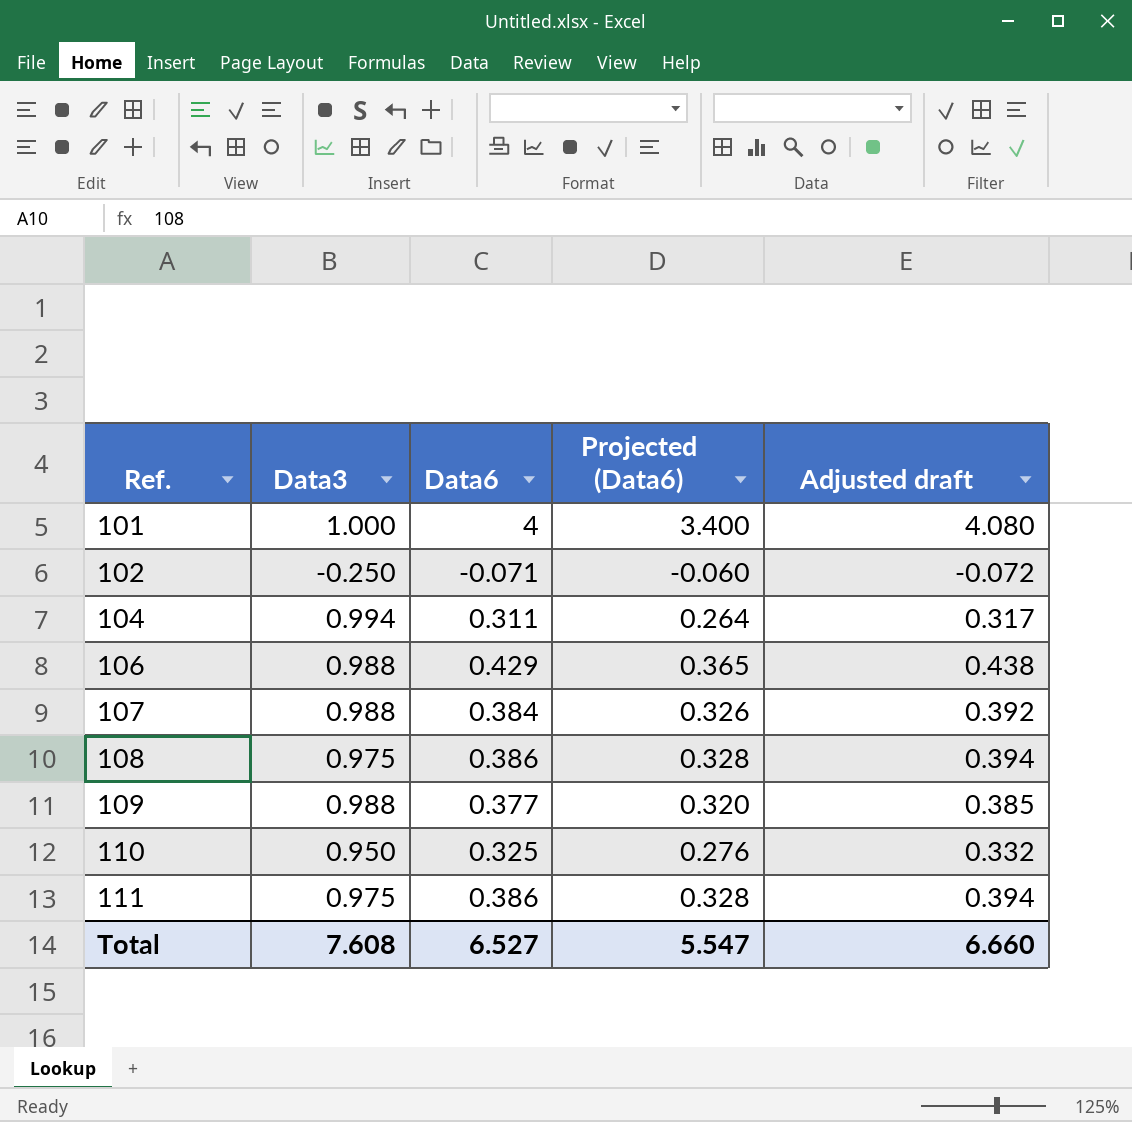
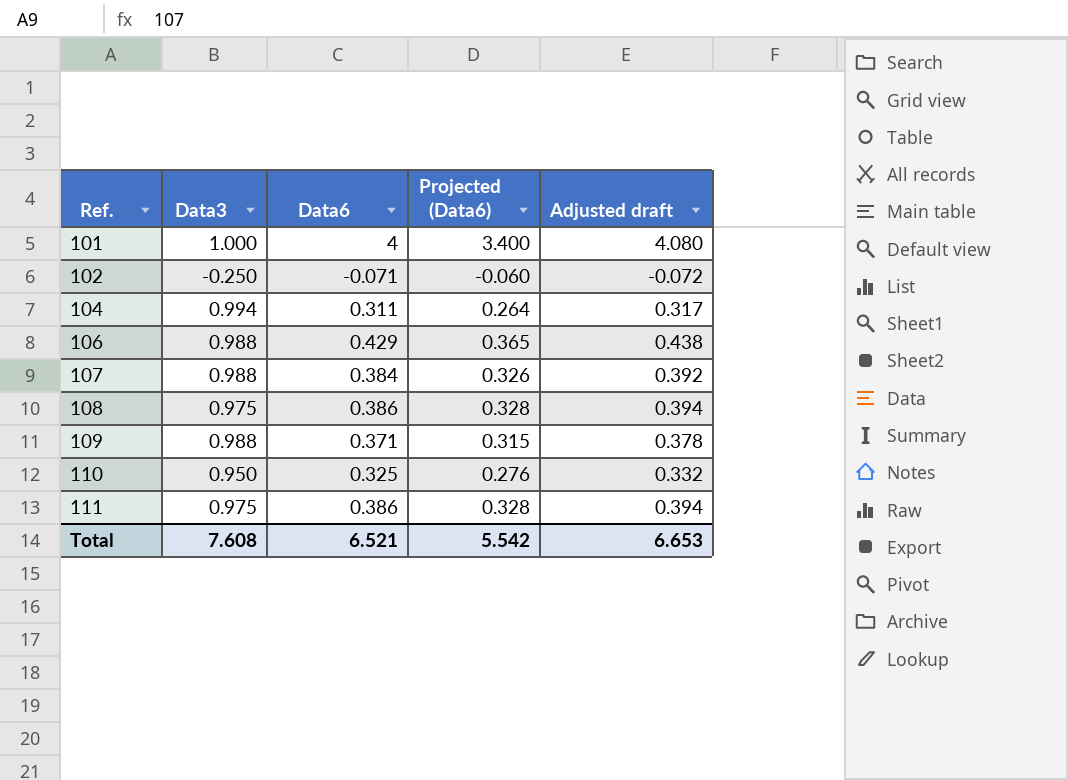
109 | Data6: 0.377 -> 0.371
109 | Projected (Data6): 0.320 -> 0.315
109 | Adjusted draft: 0.385 -> 0.378
Total | Data6: 6.527 -> 6.521
Total | Projected (Data6): 5.547 -> 5.542
Total | Adjusted draft: 6.660 -> 6.653

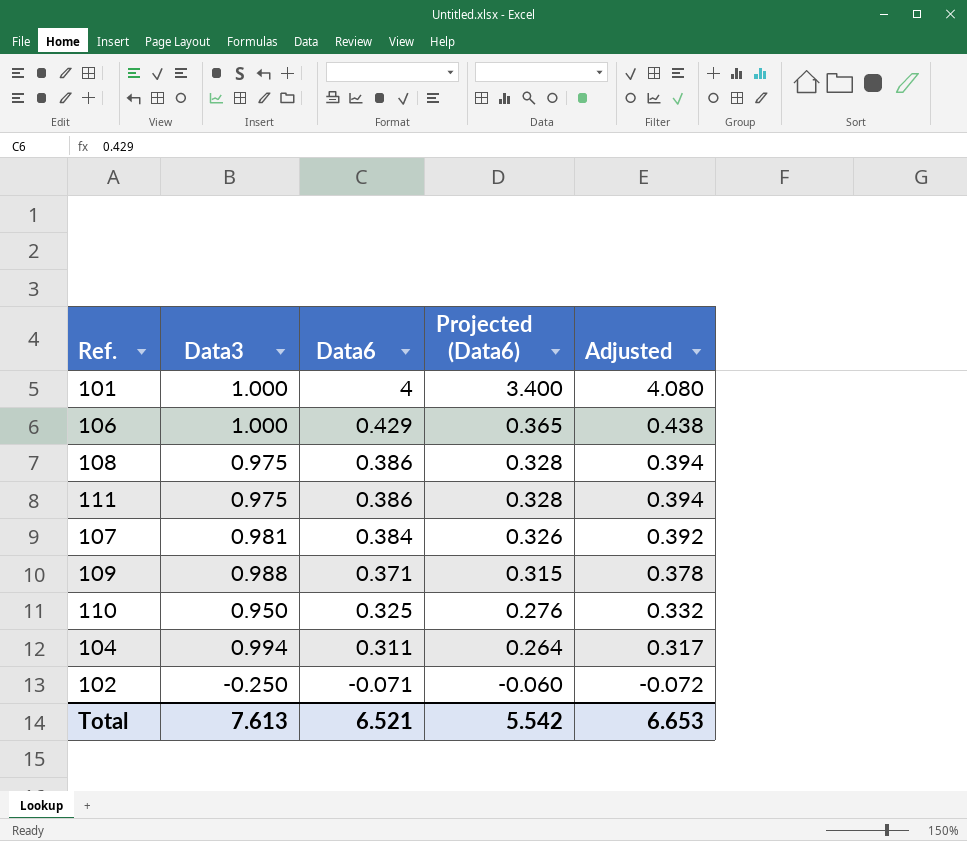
row order: Ref. ascending -> Data6 descending
column name: Adjusted draft -> Adjusted
106 | Data3: 0.988 -> 1.000
107 | Data3: 0.988 -> 0.981
Total | Data3: 7.608 -> 7.613

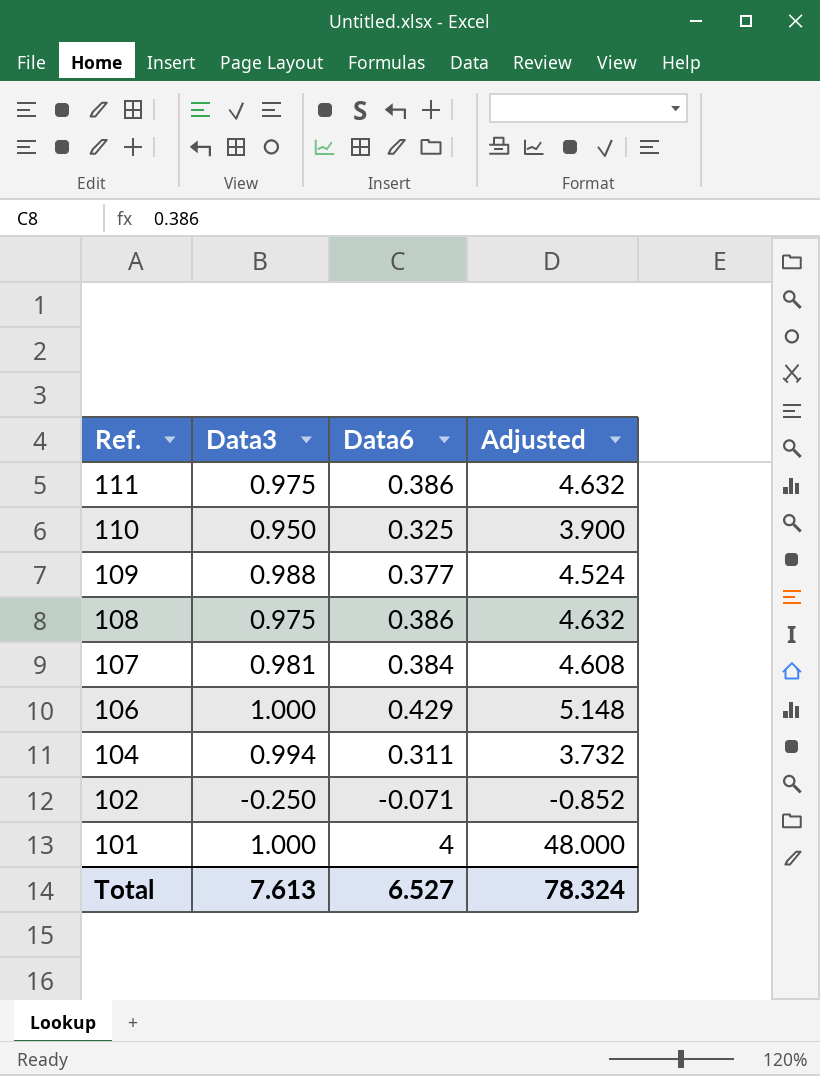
row order: Data6 descending -> Ref. descending
column Projected (Data6) | formula: [Data6] * 0.85 -> none
column Adjusted | formula: [Data6] * 1.02 -> [Data6] * 12
109 | Data6: 0.371 -> 0.377
Total | Data6: 6.521 -> 6.527
Total | Adjusted: 6.653 -> 78.324

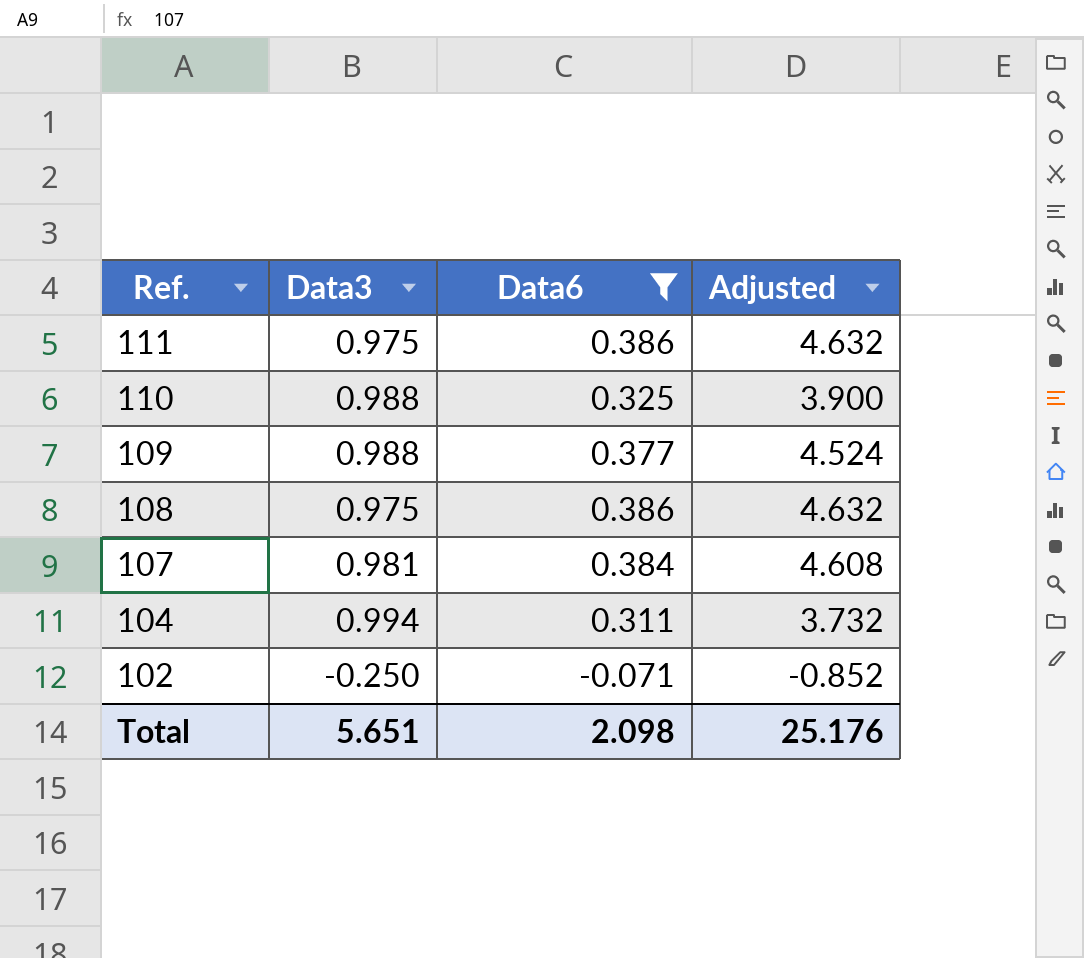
filter: none -> Data6 <= 0.386
110 | Data3: 0.950 -> 0.988
Total | Data3: 7.613 -> 5.651
Total | Data6: 6.527 -> 2.098
Total | Adjusted: 78.324 -> 25.176

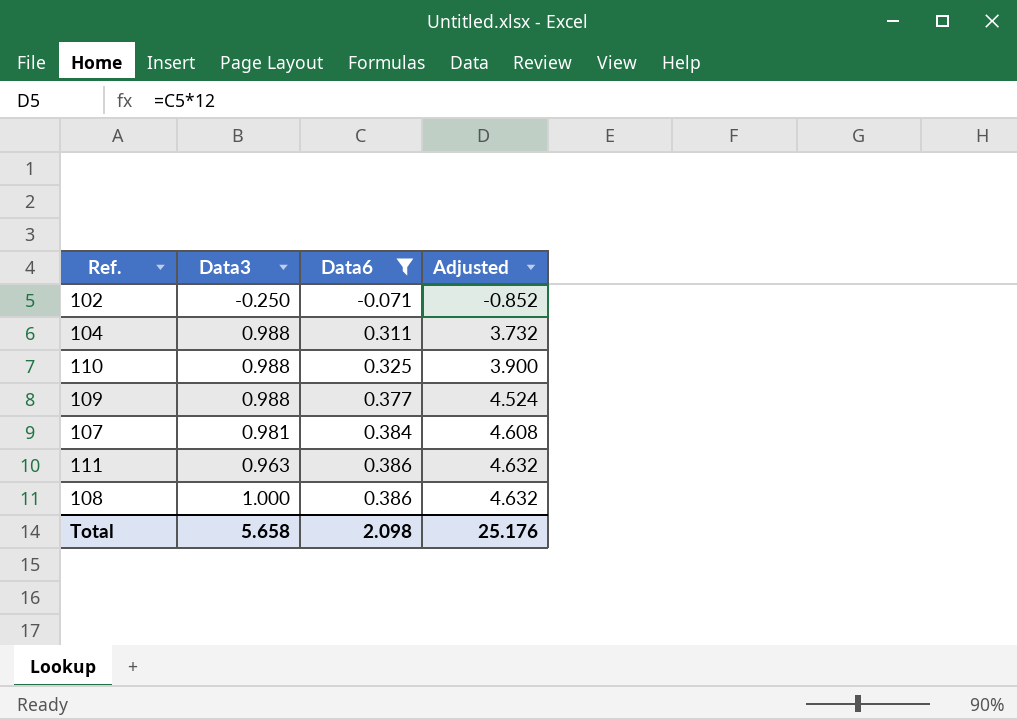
row order: Ref. descending -> Data6 ascending
104 | Data3: 0.994 -> 0.988
111 | Data3: 0.975 -> 0.963
108 | Data3: 0.975 -> 1.000
Total | Data3: 5.651 -> 5.658

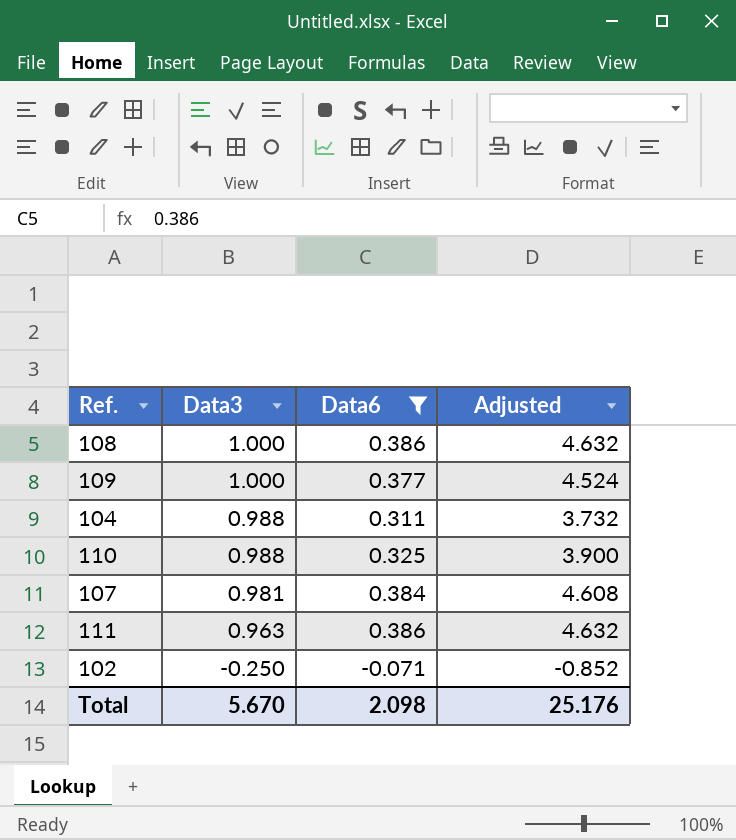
row order: Data6 ascending -> Data3 descending
109 | Data3: 0.988 -> 1.000
Total | Data3: 5.658 -> 5.670

